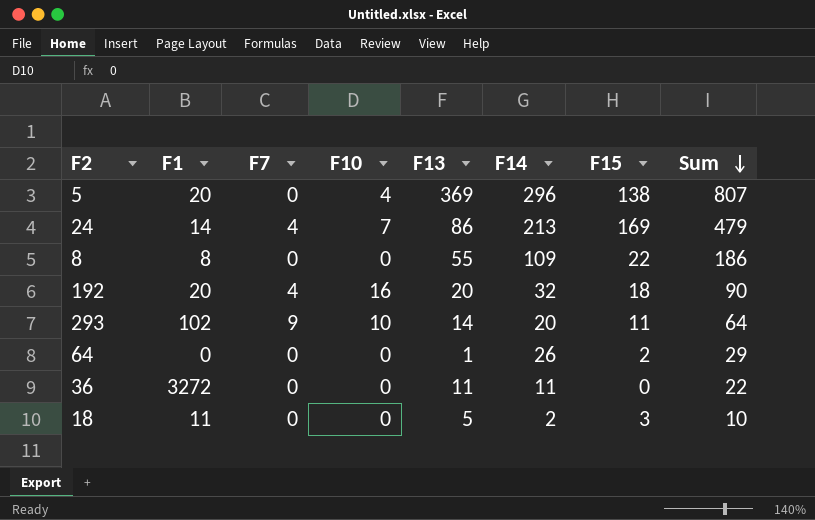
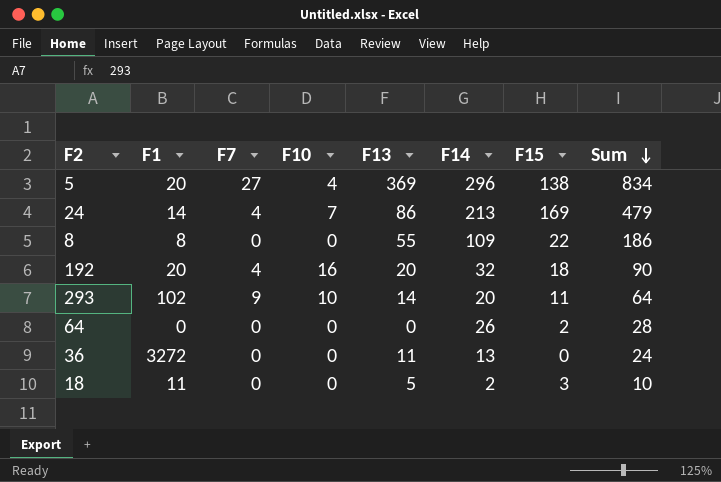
5 | F7: 0 -> 27
5 | Sum: 807 -> 834
64 | F13: 1 -> 0
64 | Sum: 29 -> 28
36 | F14: 11 -> 13
36 | Sum: 22 -> 24

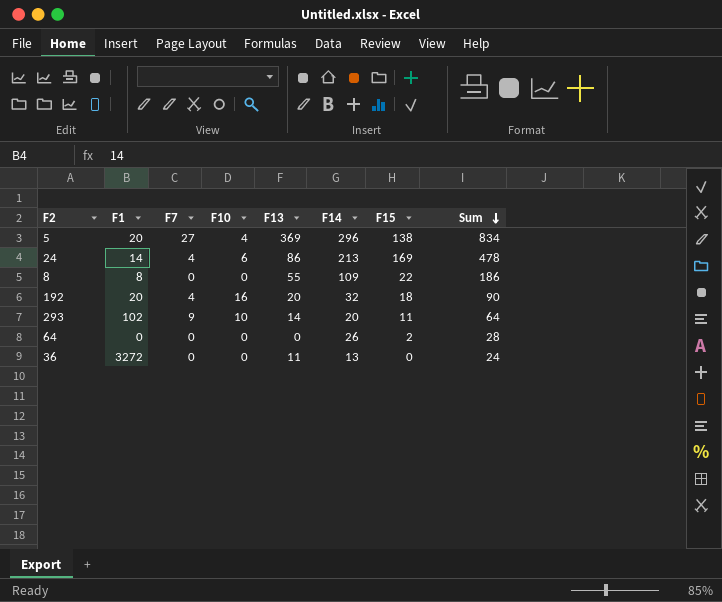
row 18: 11 | 0 | 0 | 5 | 2 | 3 | 10 -> none
24 | F10: 7 -> 6
24 | Sum: 479 -> 478

